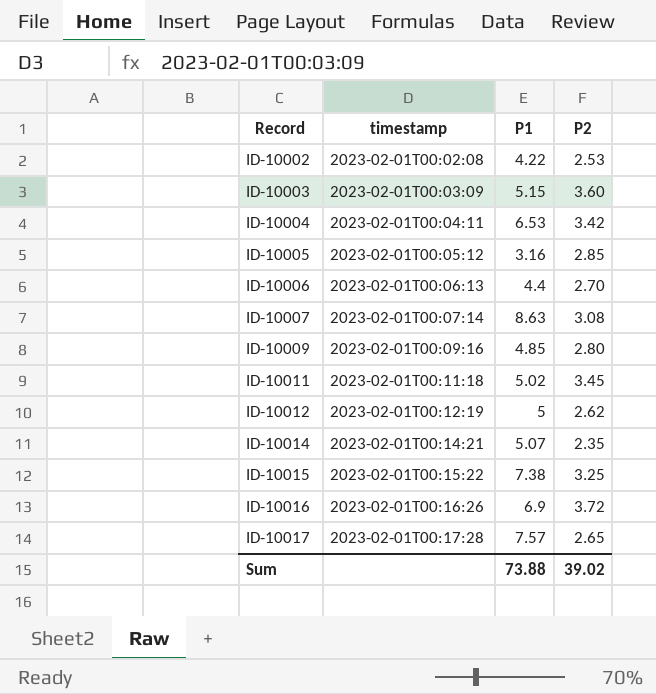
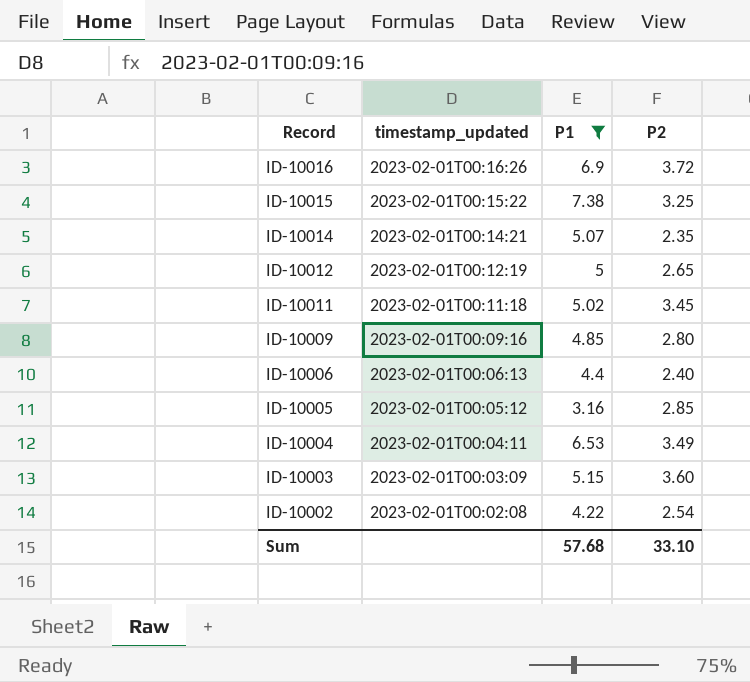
filter: none -> P1 <= 7.38
row order: Record ascending -> Record descending
column name: timestamp -> timestamp_updated
ID-10012 | P2: 2.62 -> 2.65
ID-10006 | P2: 2.70 -> 2.40
ID-10004 | P2: 3.42 -> 3.49
ID-10002 | P2: 2.53 -> 2.54
Sum | P1: 73.88 -> 57.68
Sum | P2: 39.02 -> 33.10

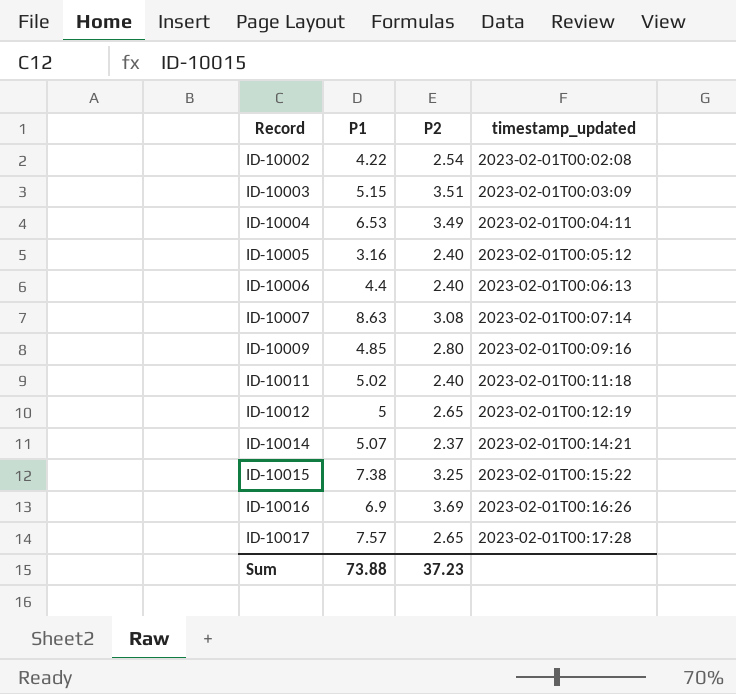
filter: P1 <= 7.38 -> none
row order: Record descending -> Record ascending
column timestamp_updated | position: 2 -> 4
ID-10003 | P2: 3.60 -> 3.51
ID-10005 | P2: 2.85 -> 2.40
ID-10011 | P2: 3.45 -> 2.40
ID-10014 | P2: 2.35 -> 2.37
ID-10016 | P2: 3.72 -> 3.69
Sum | P1: 57.68 -> 73.88
Sum | P2: 33.10 -> 37.23

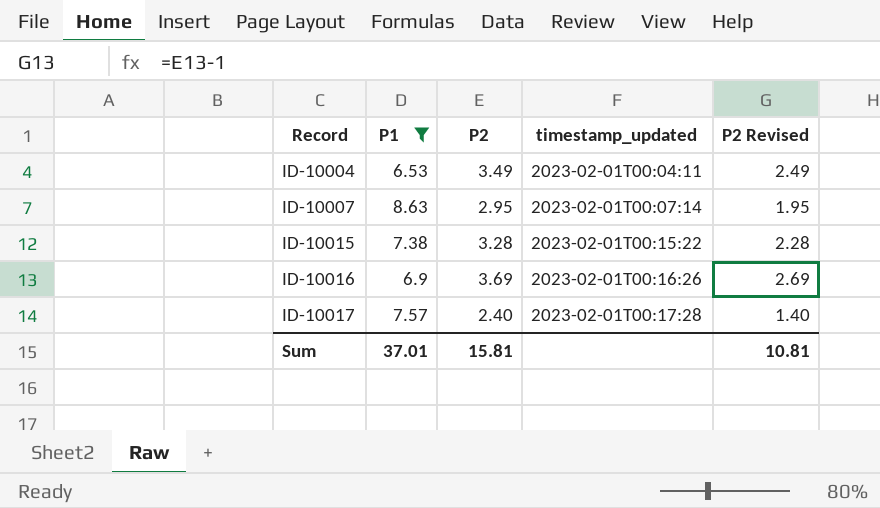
filter: none -> P1 >= 6.53
column P2 Revised | formula: none -> [P2] - 1
ID-10007 | P2: 3.08 -> 2.95
ID-10015 | P2: 3.25 -> 3.28
ID-10017 | P2: 2.65 -> 2.40
Sum | P1: 73.88 -> 37.01
Sum | P2: 37.23 -> 15.81

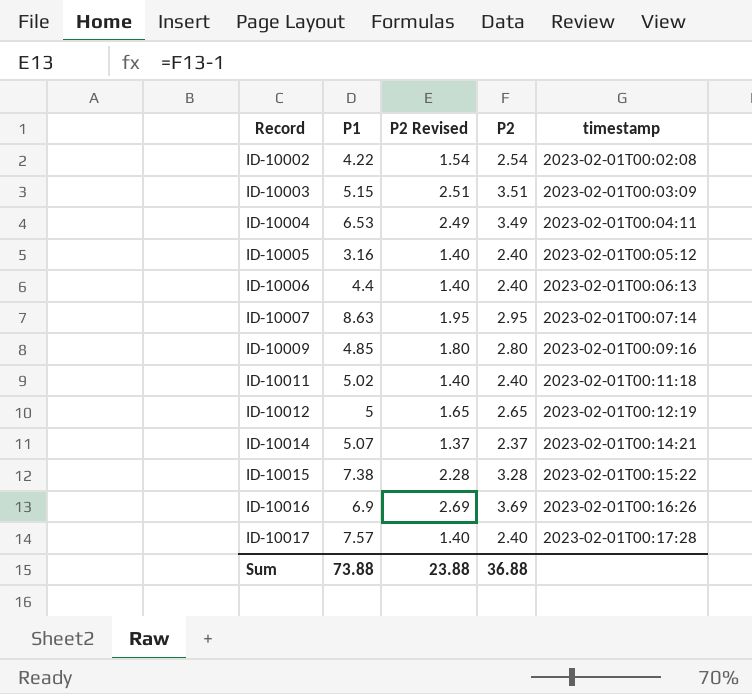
filter: P1 >= 6.53 -> none
column P2 Revised | position: 5 -> 3
column name: timestamp_updated -> timestamp
Sum | P1: 37.01 -> 73.88
Sum | P2 Revised: 10.81 -> 23.88
Sum | P2: 15.81 -> 36.88

